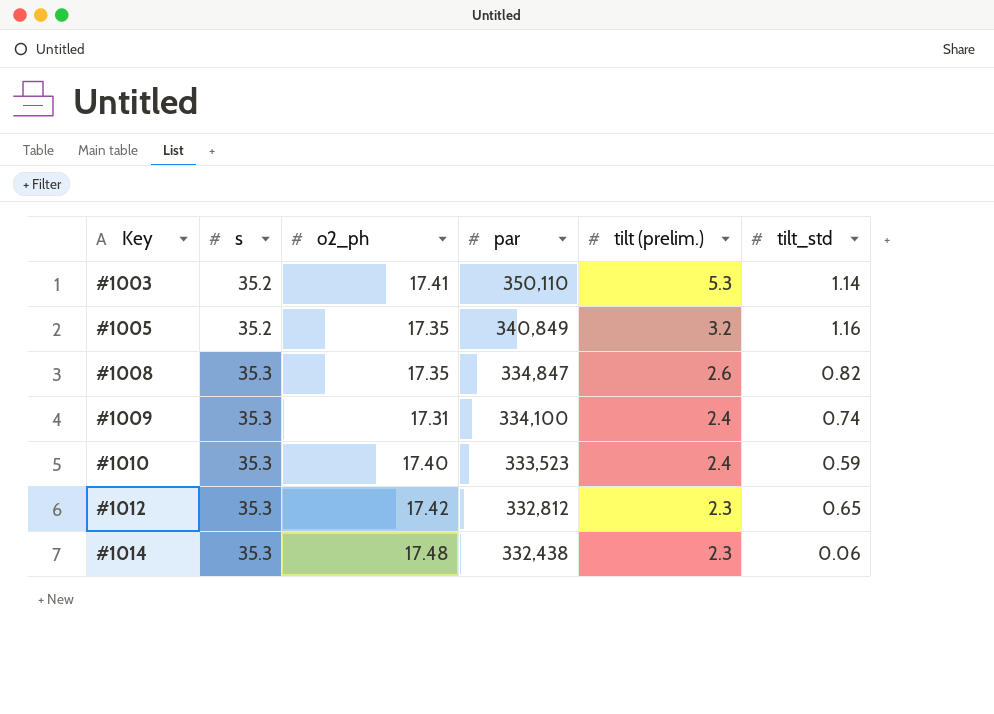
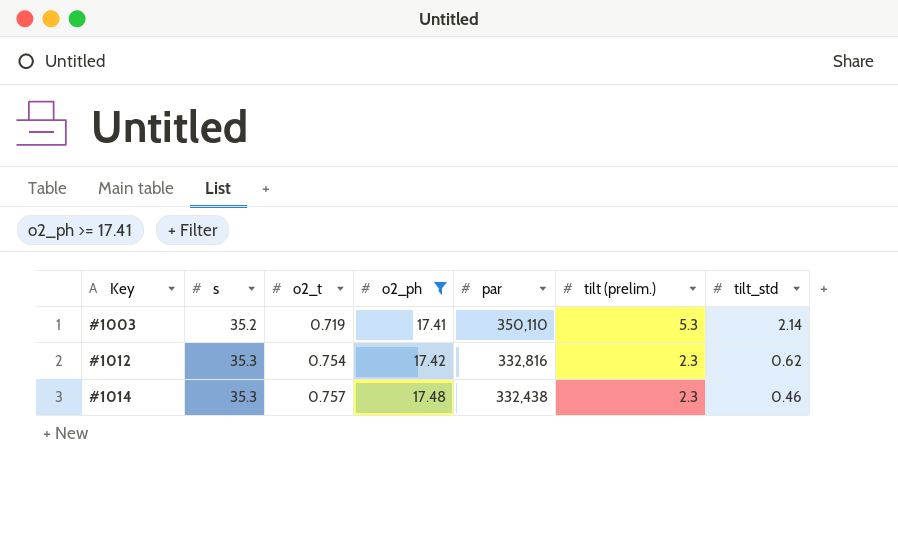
filter: none -> o2_ph >= 17.41
column o2_t | position: none -> 3
#1003 | tilt_std: 1.14 -> 2.14
#1012 | par: 332,812 -> 332,816
#1012 | tilt_std: 0.65 -> 0.62
#1014 | tilt_std: 0.06 -> 0.46

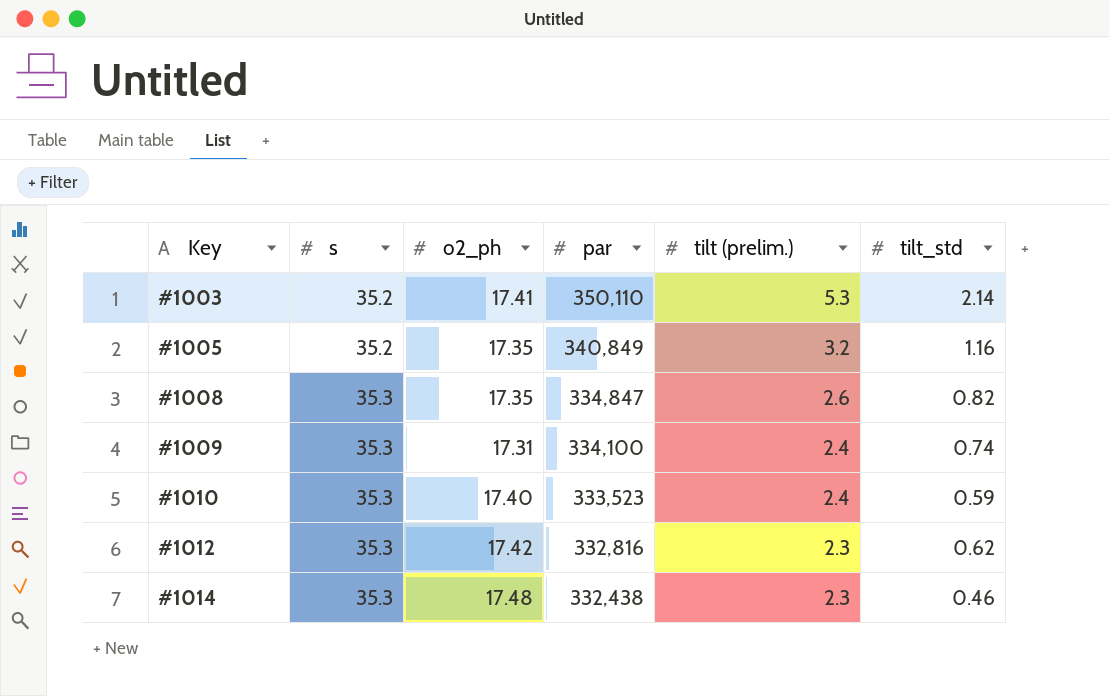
filter: o2_ph >= 17.41 -> none
column o2_t | position: 3 -> none

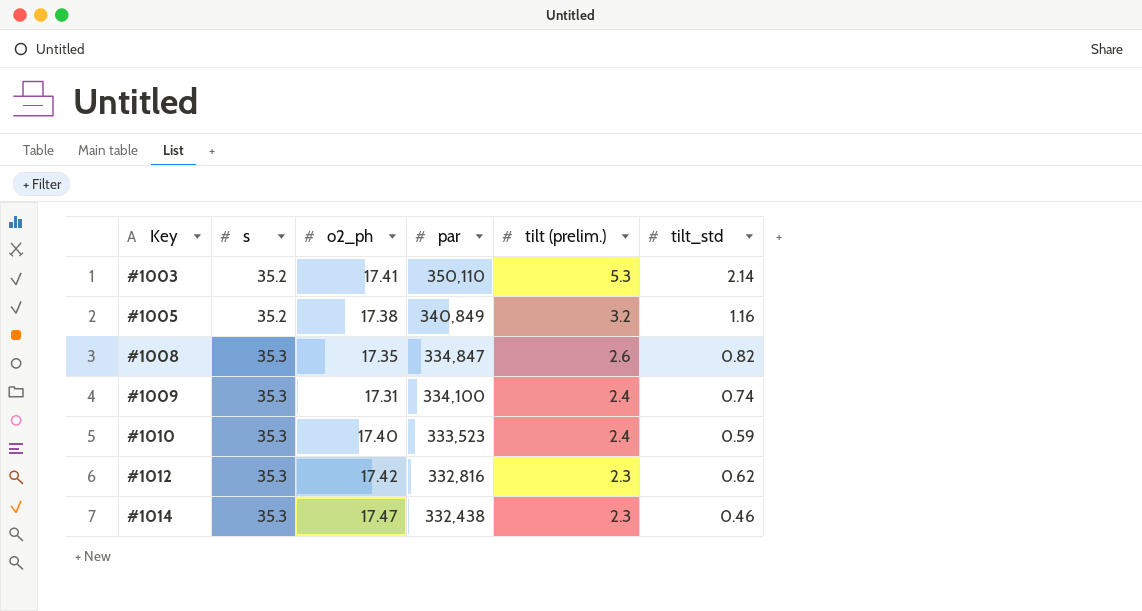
#1005 | o2_ph: 17.35 -> 17.38
#1014 | o2_ph: 17.48 -> 17.47

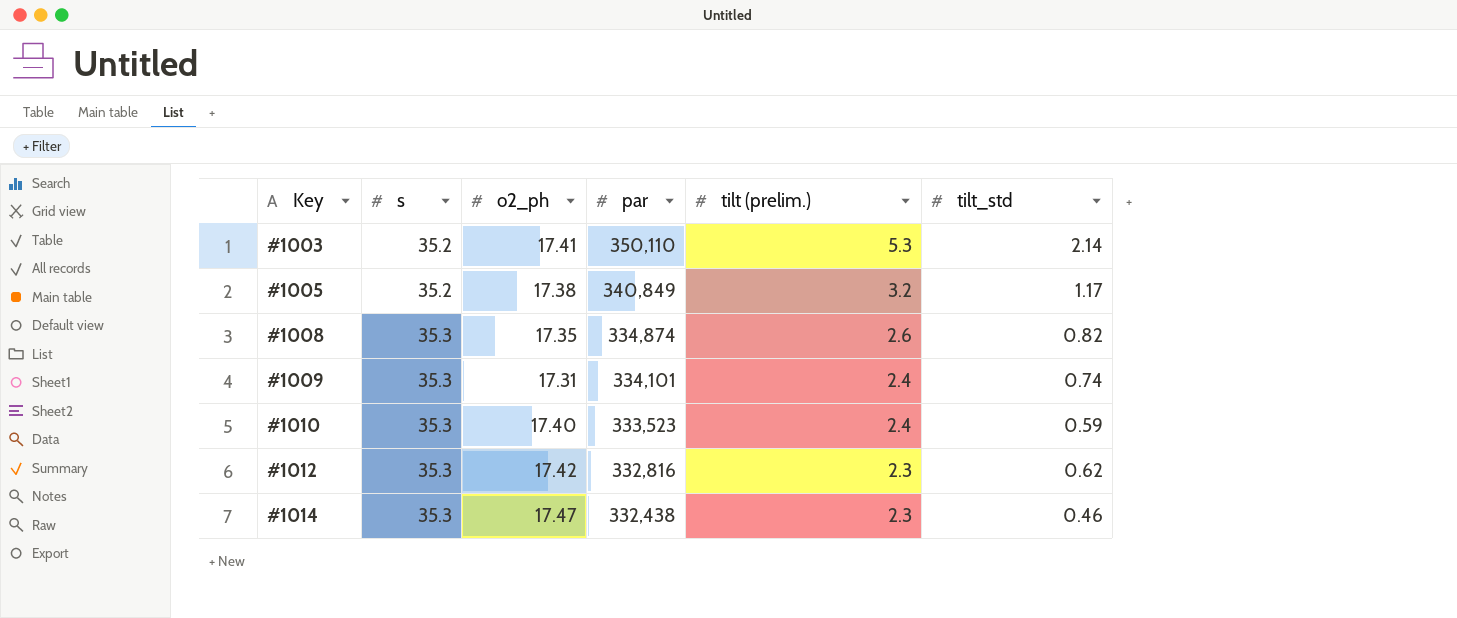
#1005 | tilt_std: 1.16 -> 1.17
#1008 | par: 334,847 -> 334,874
#1009 | par: 334,100 -> 334,101

